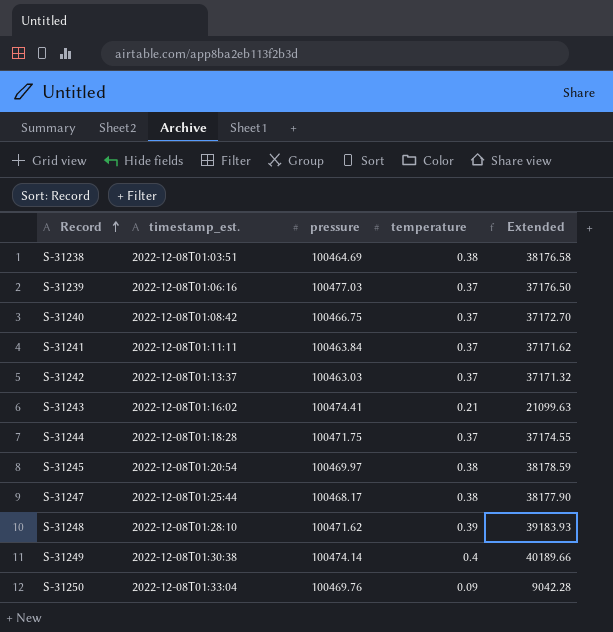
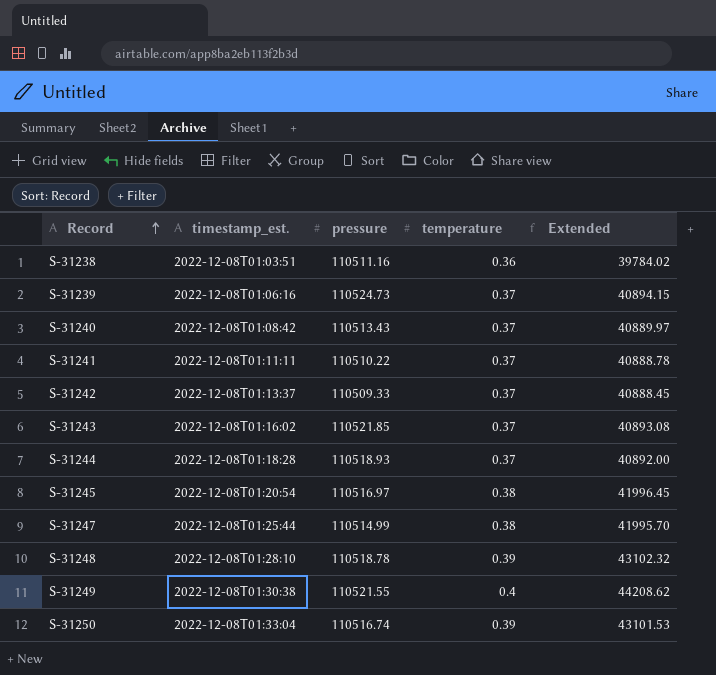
S-31238 | pressure: 100464.69 -> 110511.16
S-31238 | temperature: 0.38 -> 0.36
S-31238 | Extended: 38176.58 -> 39784.02
S-31239 | pressure: 100477.03 -> 110524.73
S-31239 | Extended: 37176.50 -> 40894.15
S-31240 | pressure: 100466.75 -> 110513.43
S-31240 | Extended: 37172.70 -> 40889.97
S-31241 | pressure: 100463.84 -> 110510.22
S-31241 | Extended: 37171.62 -> 40888.78
S-31242 | pressure: 100463.03 -> 110509.33
S-31242 | Extended: 37171.32 -> 40888.45
S-31243 | pressure: 100474.41 -> 110521.85
S-31243 | temperature: 0.21 -> 0.37
S-31243 | Extended: 21099.63 -> 40893.08
S-31244 | pressure: 100471.75 -> 110518.93
S-31244 | Extended: 37174.55 -> 40892.00
S-31245 | pressure: 100469.97 -> 110516.97
S-31245 | Extended: 38178.59 -> 41996.45
S-31247 | pressure: 100468.17 -> 110514.99
S-31247 | Extended: 38177.90 -> 41995.70
S-31248 | pressure: 100471.62 -> 110518.78
S-31248 | Extended: 39183.93 -> 43102.32
S-31249 | pressure: 100474.14 -> 110521.55
S-31249 | Extended: 40189.66 -> 44208.62
S-31250 | pressure: 100469.76 -> 110516.74
S-31250 | temperature: 0.09 -> 0.39
S-31250 | Extended: 9042.28 -> 43101.53

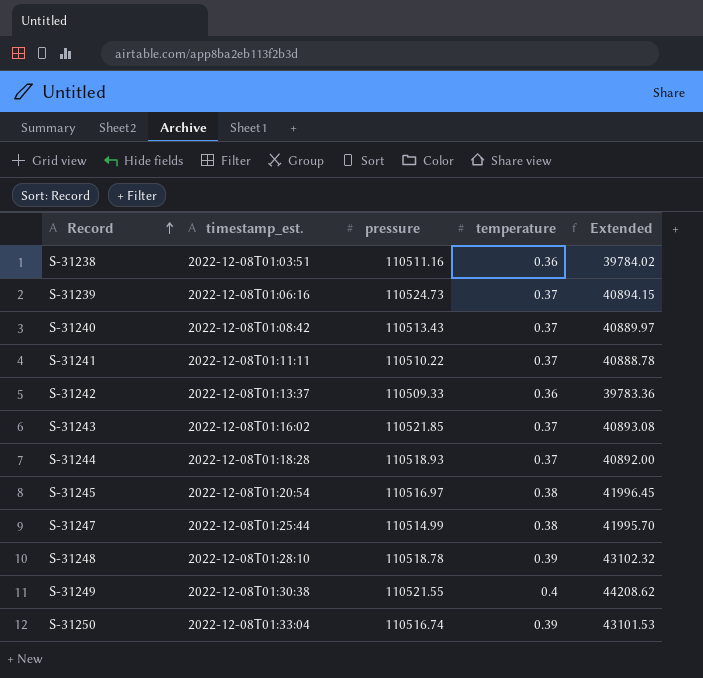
S-31242 | temperature: 0.37 -> 0.36
S-31242 | Extended: 40888.45 -> 39783.36

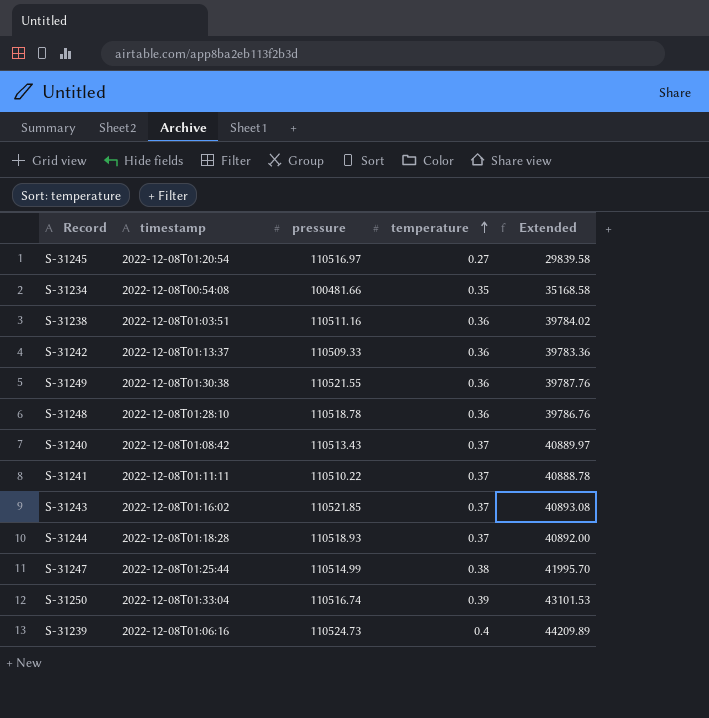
row order: Record ascending -> temperature ascending
column name: timestamp_est. -> timestamp
S-31245 | temperature: 0.38 -> 0.27
S-31245 | Extended: 41996.45 -> 29839.58
row S-31234: none -> 2022-12-08T00:54:08 | 100481.66 | 0.35 | 35168.58
S-31249 | temperature: 0.4 -> 0.36
S-31249 | Extended: 44208.62 -> 39787.76
S-31248 | temperature: 0.39 -> 0.36
S-31248 | Extended: 43102.32 -> 39786.76
S-31239 | temperature: 0.37 -> 0.4
S-31239 | Extended: 40894.15 -> 44209.89

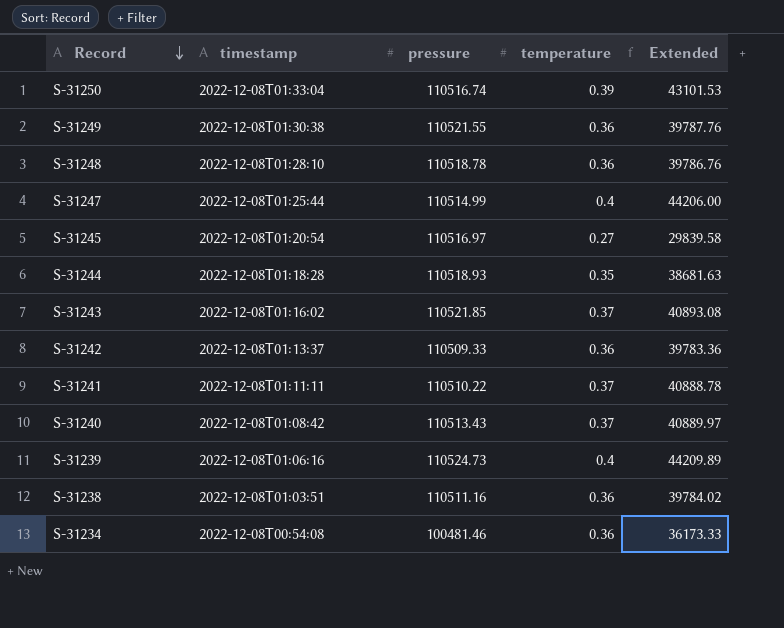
row order: temperature ascending -> Record descending
S-31247 | temperature: 0.38 -> 0.4
S-31247 | Extended: 41995.70 -> 44206.00
S-31244 | temperature: 0.37 -> 0.35
S-31244 | Extended: 40892.00 -> 38681.63
S-31234 | pressure: 100481.66 -> 100481.46
S-31234 | temperature: 0.35 -> 0.36
S-31234 | Extended: 35168.58 -> 36173.33

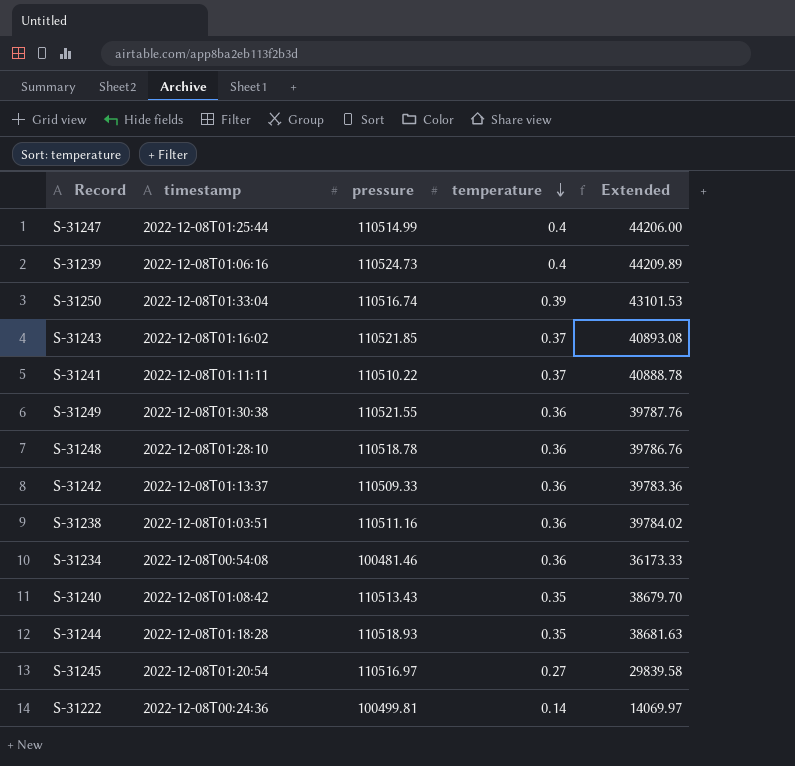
row order: Record descending -> temperature descending
S-31240 | temperature: 0.37 -> 0.35
S-31240 | Extended: 40889.97 -> 38679.70
row S-31222: none -> 2022-12-08T00:24:36 | 100499.81 | 0.14 | 14069.97

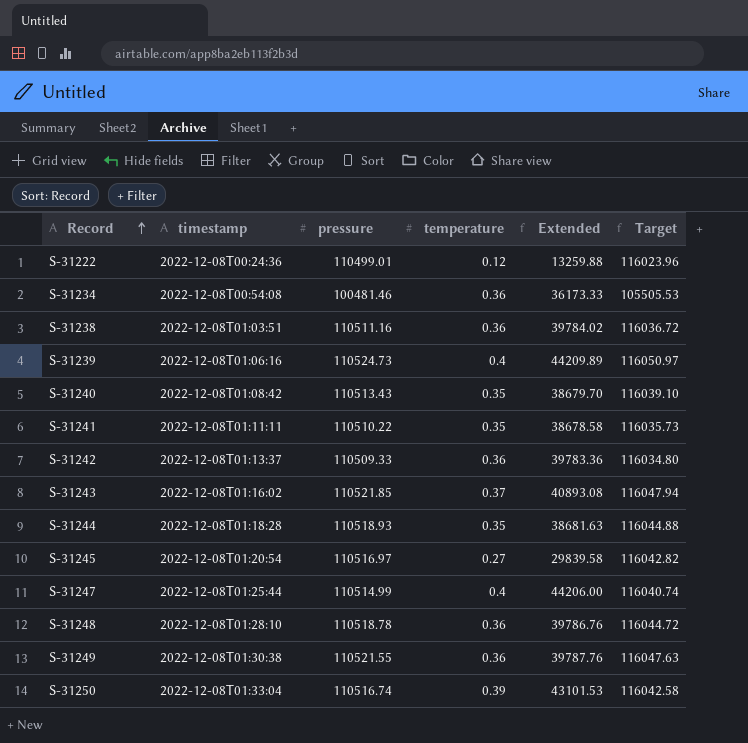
row order: temperature descending -> Record ascending
column Target | formula: none -> [pressure] * 1.05
S-31222 | pressure: 100499.81 -> 110499.01
S-31222 | temperature: 0.14 -> 0.12
S-31222 | Extended: 14069.97 -> 13259.88
S-31241 | temperature: 0.37 -> 0.35
S-31241 | Extended: 40888.78 -> 38678.58

